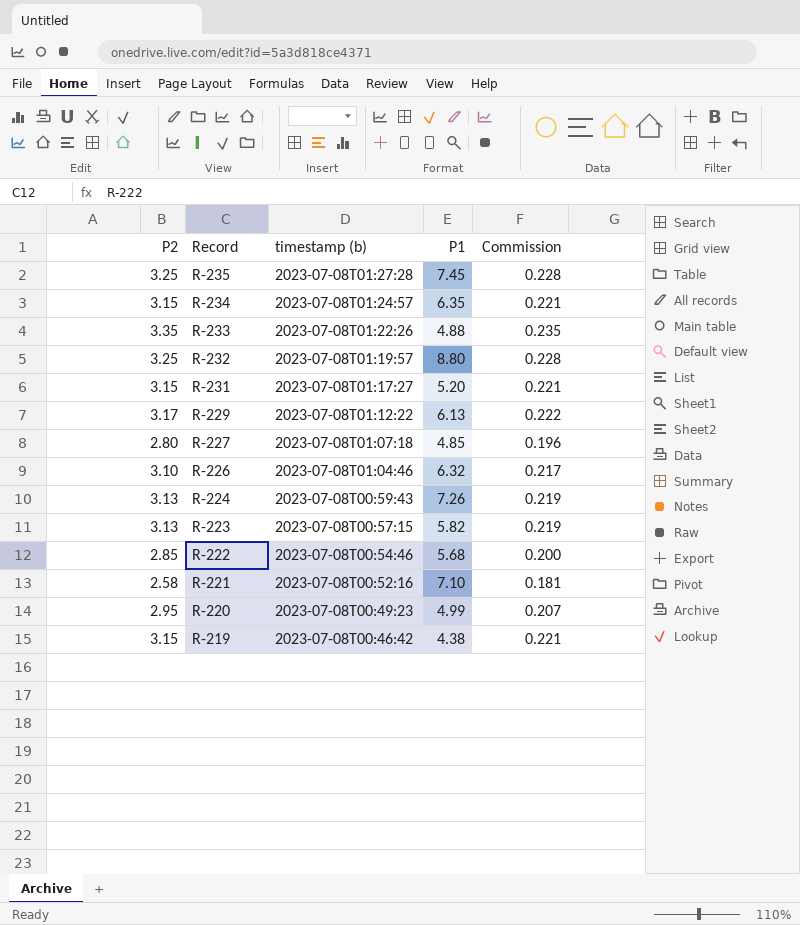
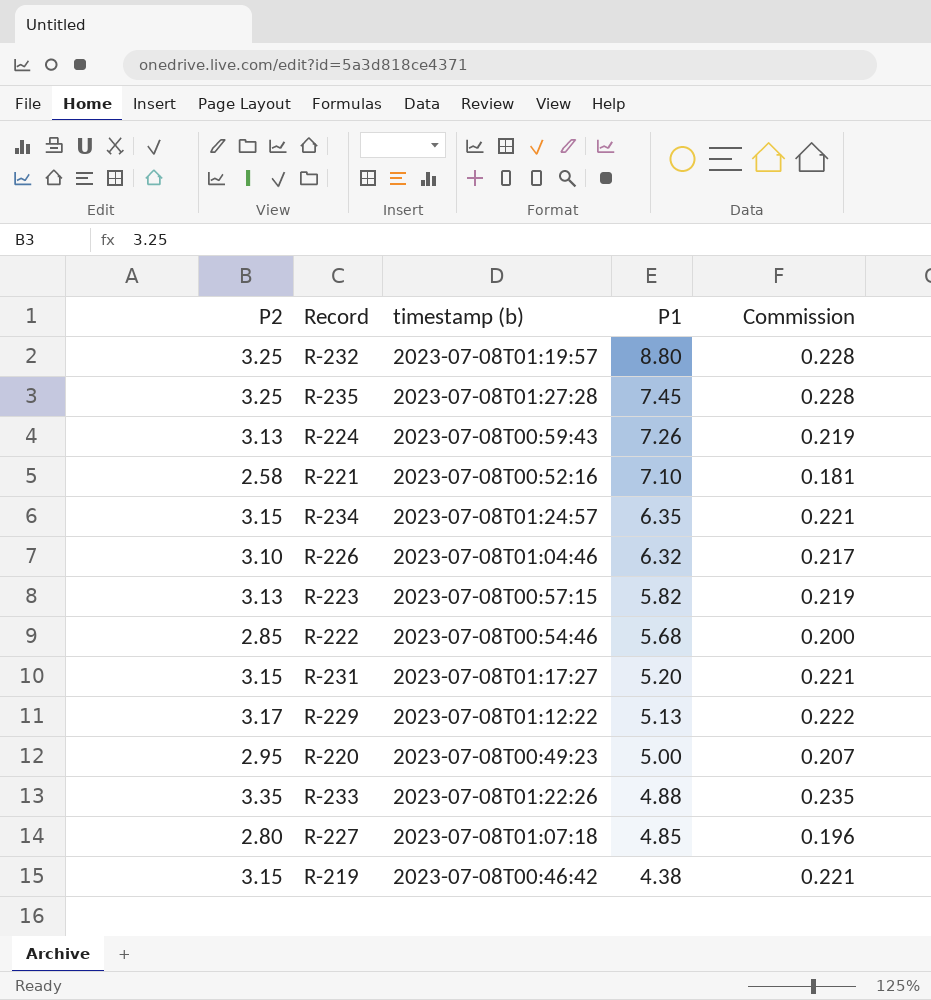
row order: Record descending -> P1 descending
R-229 | P1: 6.13 -> 5.13
R-220 | P1: 4.99 -> 5.00

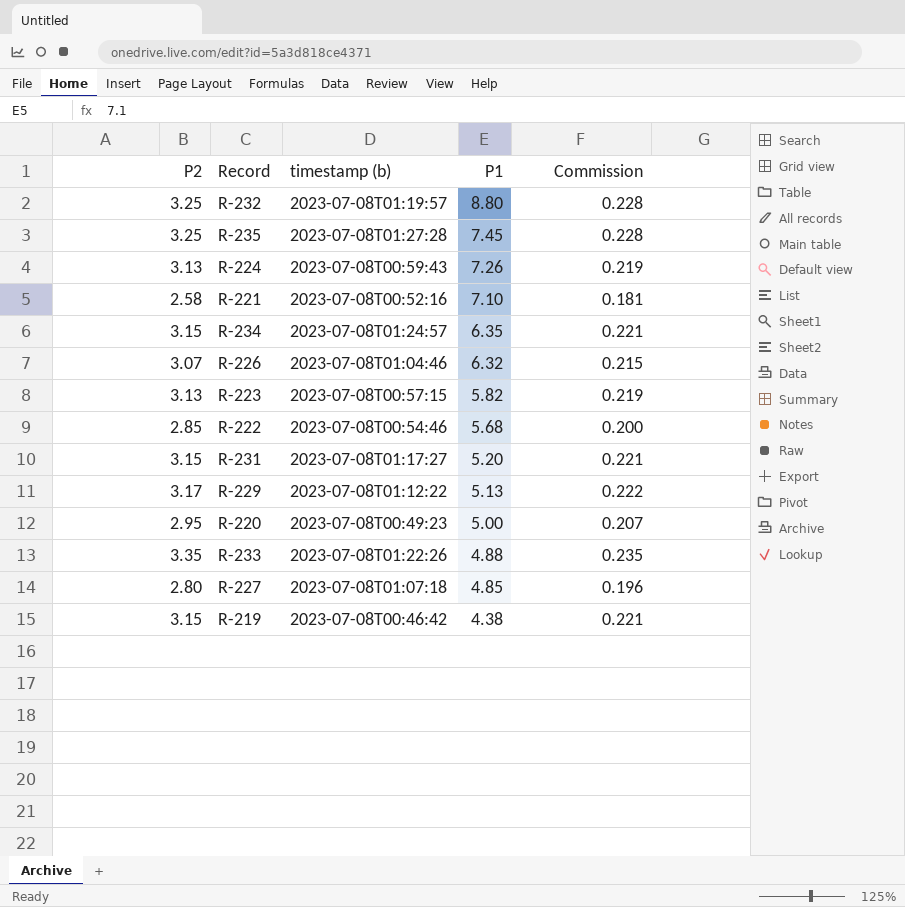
R-226 | P2: 3.10 -> 3.07
R-226 | Commission: 0.217 -> 0.215

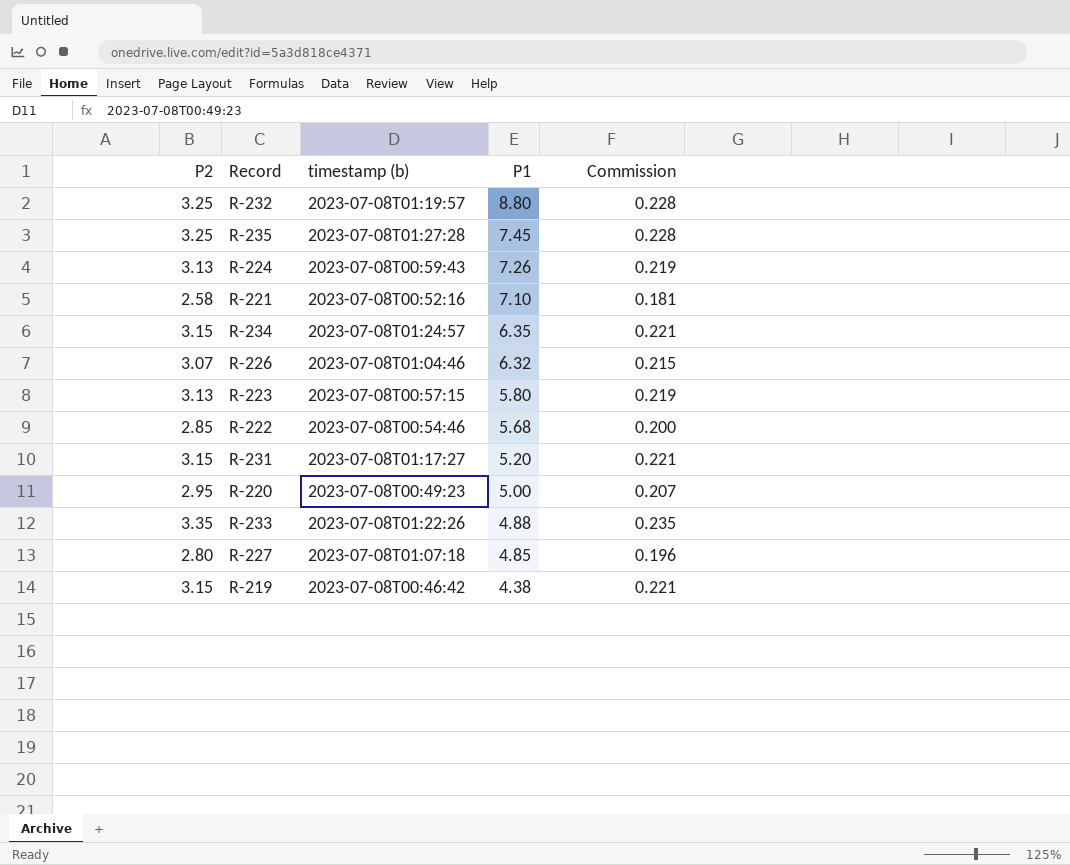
row R-229: 3.17 | 2023-07-08T01:12:22 | 5.13 | 0.222 -> none
R-223 | P1: 5.82 -> 5.80

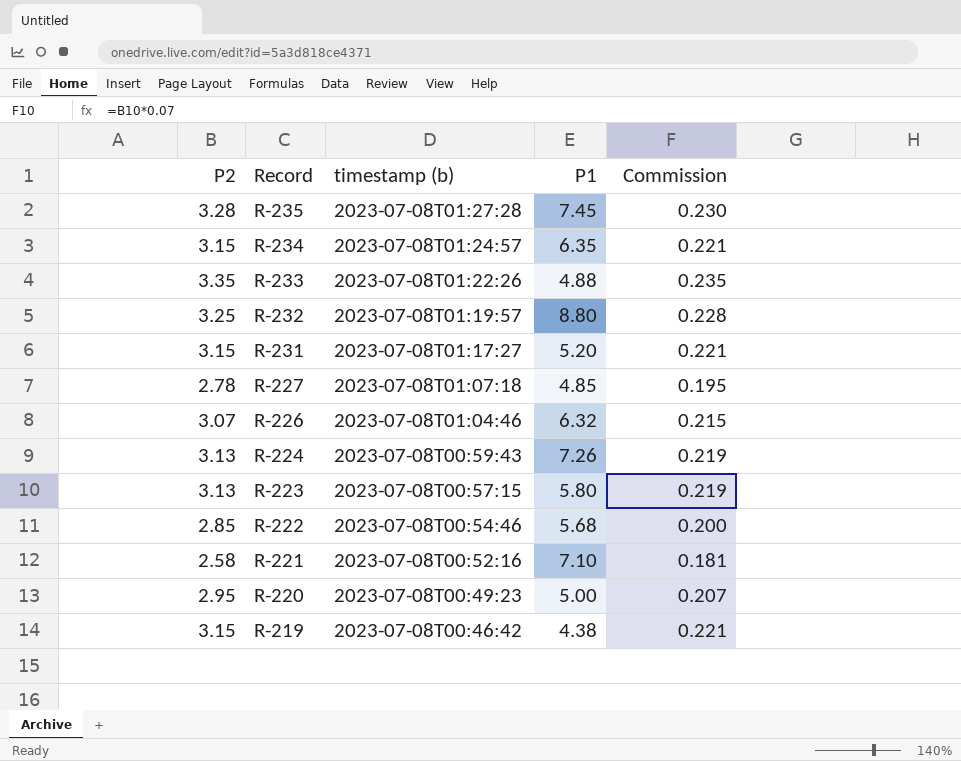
row order: P1 descending -> Record descending
R-235 | P2: 3.25 -> 3.28
R-235 | Commission: 0.228 -> 0.230
R-227 | P2: 2.80 -> 2.78
R-227 | Commission: 0.196 -> 0.195

